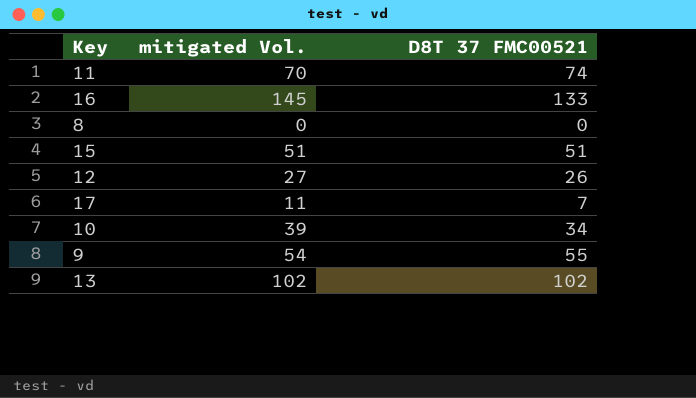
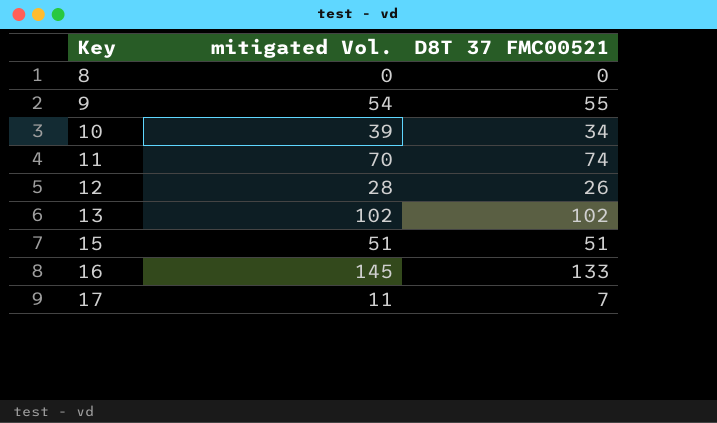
row order: none -> Key ascending
12 | mitigated Vol.: 27 -> 28

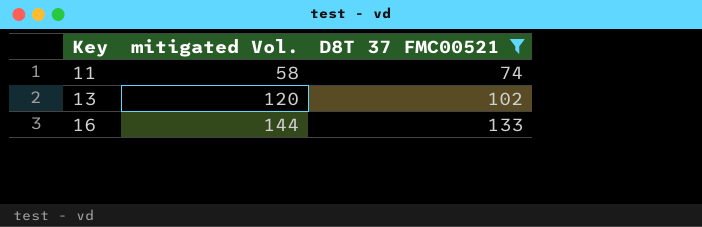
filter: none -> D8T 37 FMC00521 >= 74
11 | mitigated Vol.: 70 -> 58
13 | mitigated Vol.: 102 -> 120
16 | mitigated Vol.: 145 -> 144

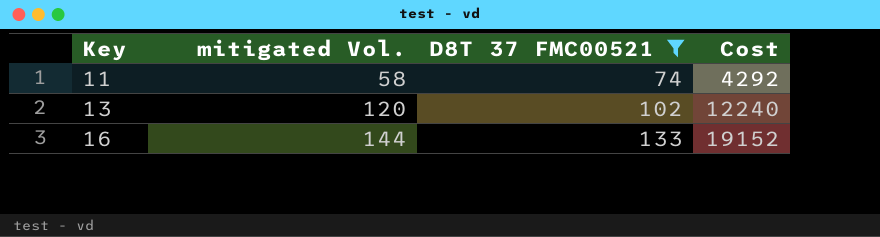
column Cost | formula: none -> [mitigated Vol.] * [D8T 37 FMC00521]

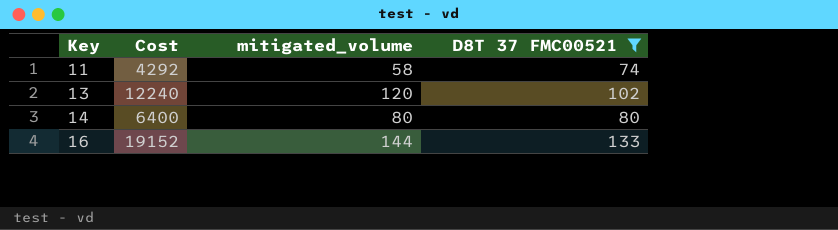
column Cost | position: 4 -> 2
column name: mitigated Vol. -> mitigated_volume
row 14: none -> 6400 | 80 | 80

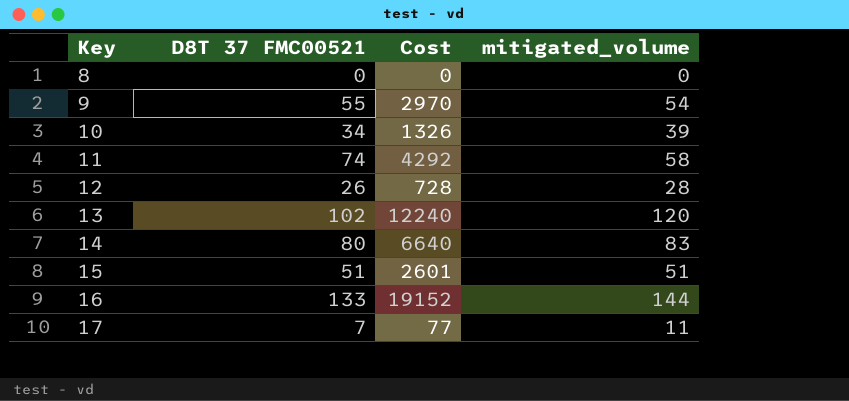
filter: D8T 37 FMC00521 >= 74 -> none
column D8T 37 FMC00521 | position: 4 -> 2
14 | Cost: 6400 -> 6640
14 | mitigated_volume: 80 -> 83

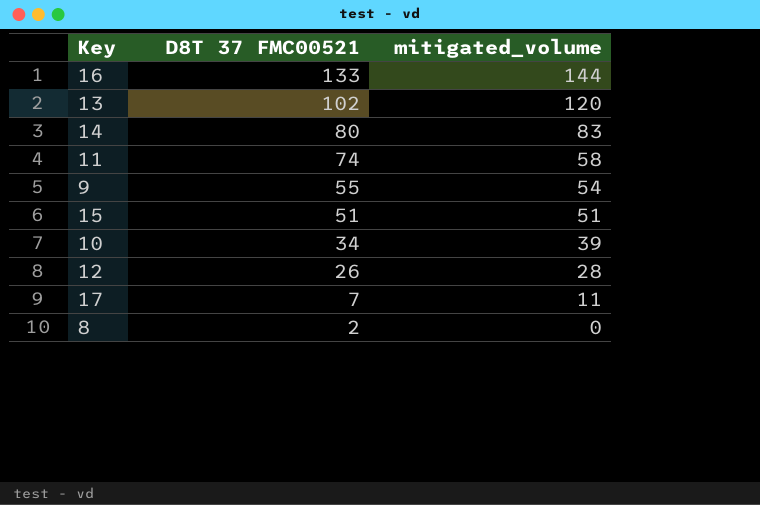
row order: Key ascending -> D8T 37 FMC00521 descending
column Cost | formula: [D8T 37 FMC00521] * [mitigated_volume] -> none
8 | D8T 37 FMC00521: 0 -> 2

